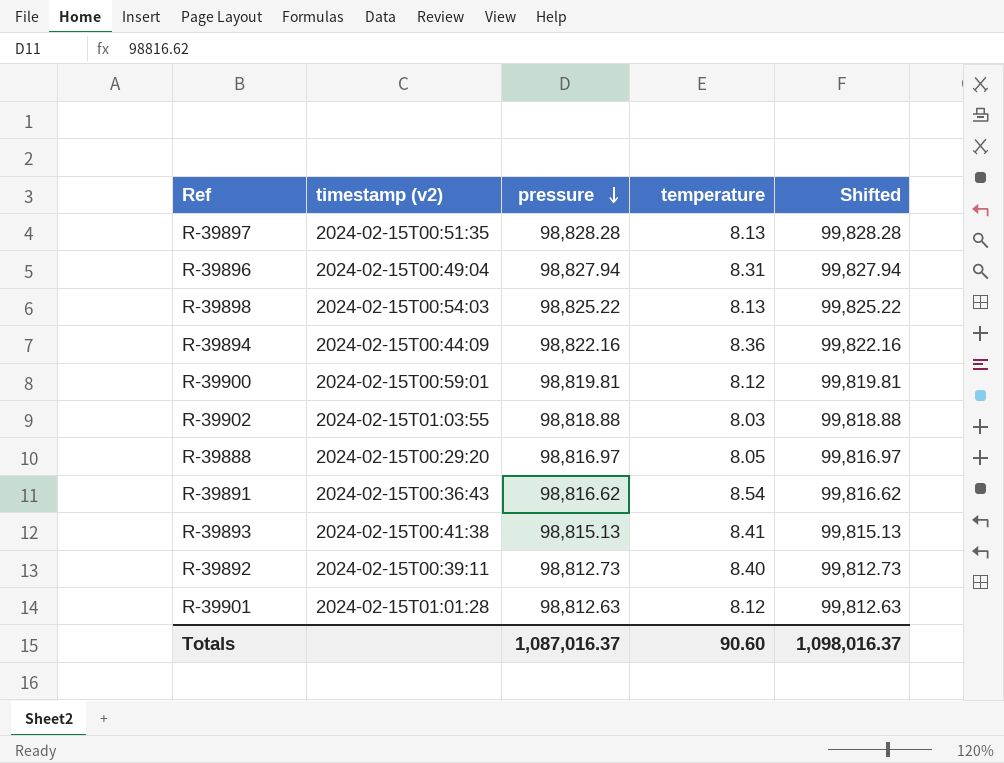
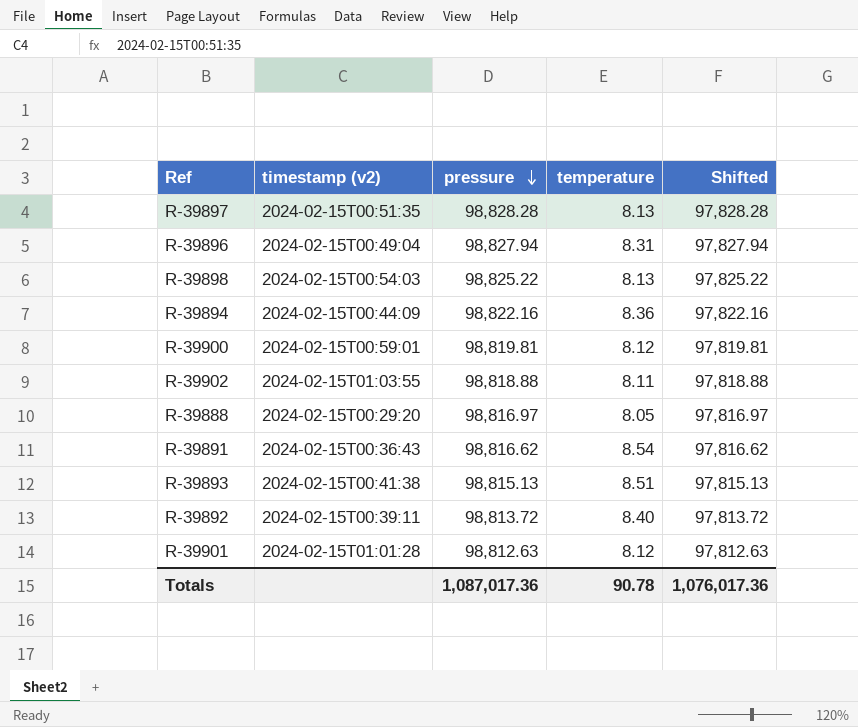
column Shifted | formula: [pressure] + 1000 -> [pressure] - 1000
R-39902 | temperature: 8.03 -> 8.11
R-39893 | temperature: 8.41 -> 8.51
R-39892 | pressure: 98,812.73 -> 98,813.72
Totals | pressure: 1,087,016.37 -> 1,087,017.36
Totals | temperature: 90.60 -> 90.78
Totals | Shifted: 1,098,016.37 -> 1,076,017.36

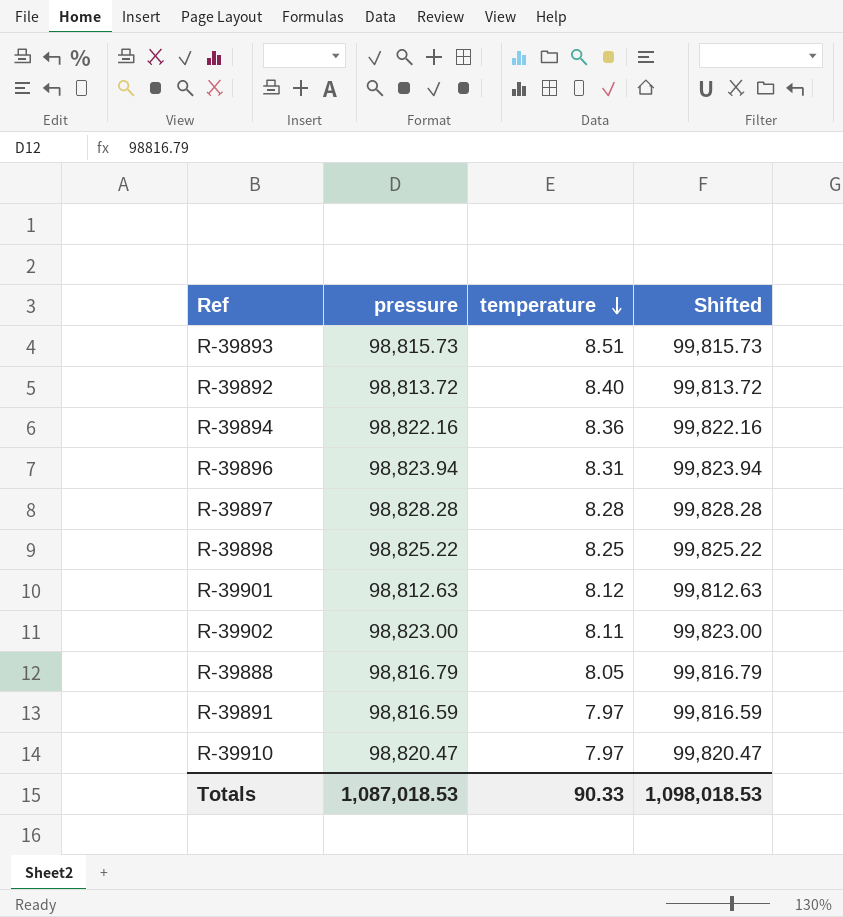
row order: pressure descending -> temperature descending
column timestamp (v2) | position: 2 -> none
column Shifted | formula: [pressure] - 1000 -> [pressure] + 1000
row R-39900: 2024-02-15T00:59:01 | 98,819.81 | 8.12 | 97,819.81 -> none
R-39893 | pressure: 98,815.13 -> 98,815.73
R-39896 | pressure: 98,827.94 -> 98,823.94
R-39897 | temperature: 8.13 -> 8.28
R-39898 | temperature: 8.13 -> 8.25
R-39902 | pressure: 98,818.88 -> 98,823.00
R-39888 | pressure: 98,816.97 -> 98,816.79
R-39891 | pressure: 98,816.62 -> 98,816.59
R-39891 | temperature: 8.54 -> 7.97
row R-39910: none -> 98,820.47 | 7.97 | 99,820.47
Totals | pressure: 1,087,017.36 -> 1,087,018.53
Totals | temperature: 90.78 -> 90.33
Totals | Shifted: 1,076,017.36 -> 1,098,018.53

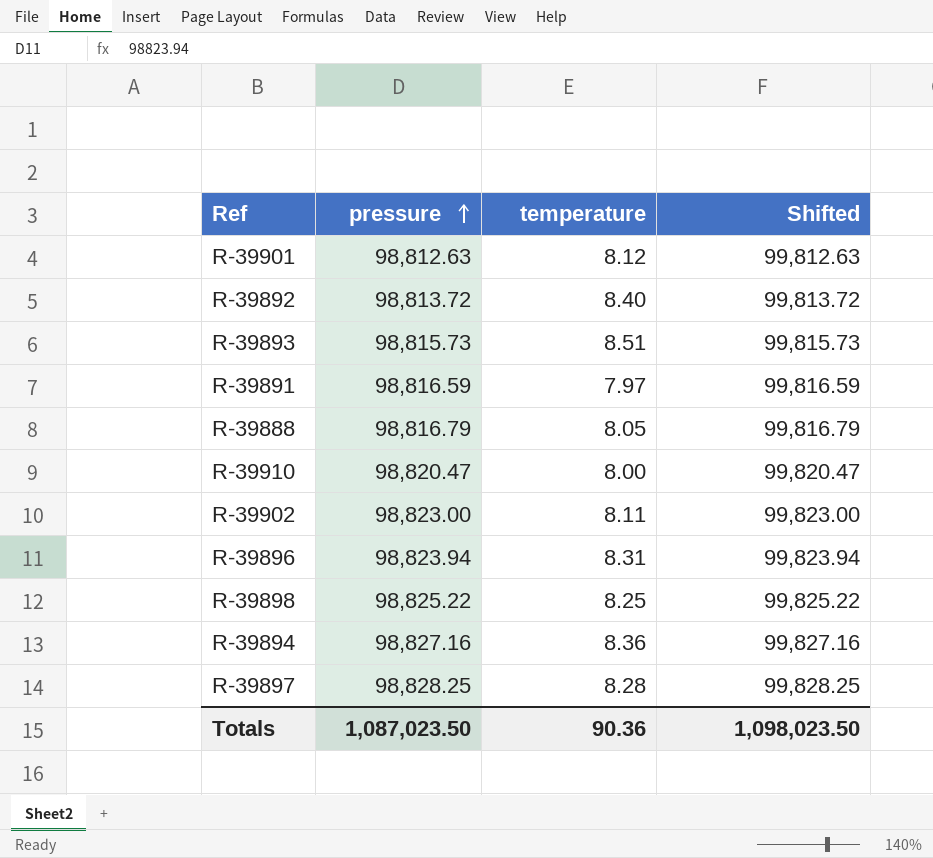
row order: temperature descending -> pressure ascending
R-39910 | temperature: 7.97 -> 8.00
R-39894 | pressure: 98,822.16 -> 98,827.16
R-39894 | Shifted: 99,822.16 -> 99,827.16
R-39897 | pressure: 98,828.28 -> 98,828.25
R-39897 | Shifted: 99,828.28 -> 99,828.25
Totals | pressure: 1,087,018.53 -> 1,087,023.50
Totals | temperature: 90.33 -> 90.36
Totals | Shifted: 1,098,018.53 -> 1,098,023.50

